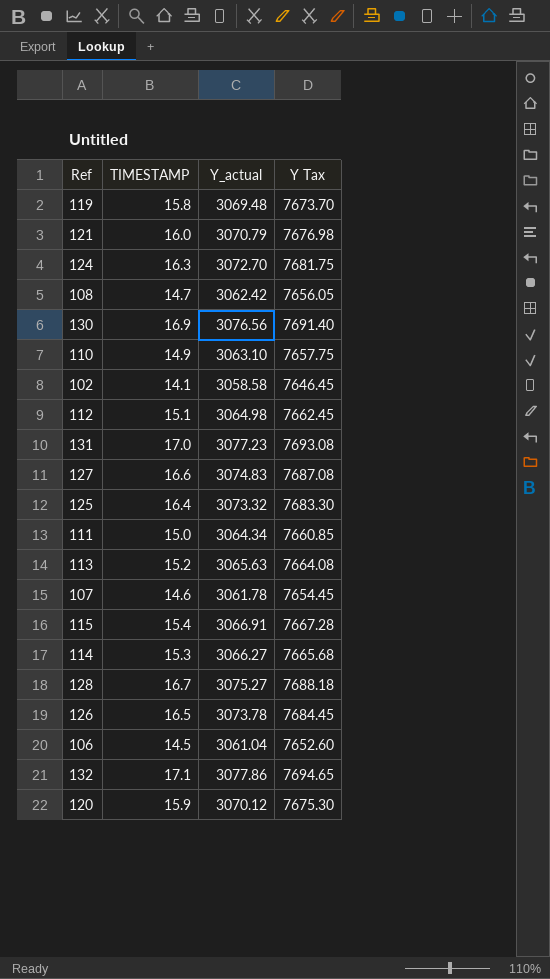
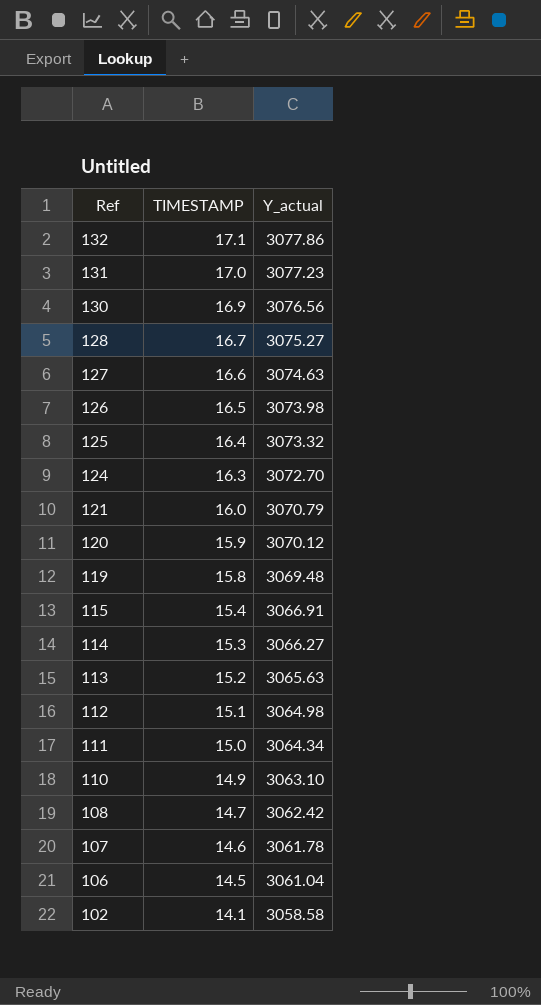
row order: none -> Ref descending
column Y Tax | formula: [Y_actual] * 2.5 -> none
127 | Y_actual: 3074.83 -> 3074.63
126 | Y_actual: 3073.78 -> 3073.98

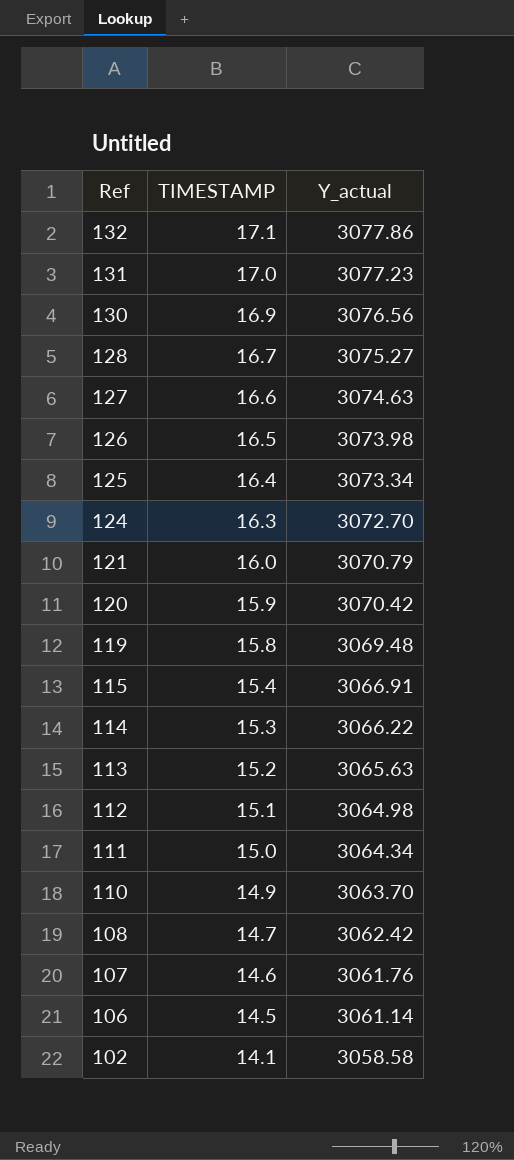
125 | Y_actual: 3073.32 -> 3073.34
120 | Y_actual: 3070.12 -> 3070.42
114 | Y_actual: 3066.27 -> 3066.22
110 | Y_actual: 3063.10 -> 3063.70
107 | Y_actual: 3061.78 -> 3061.76
106 | Y_actual: 3061.04 -> 3061.14

